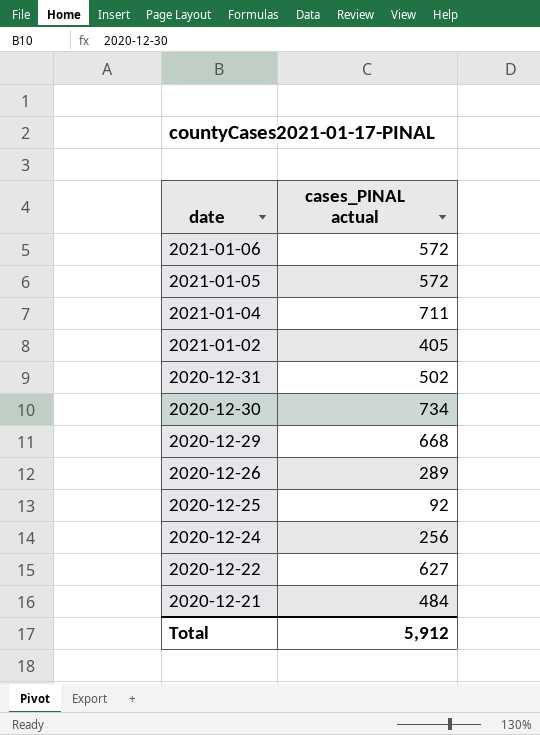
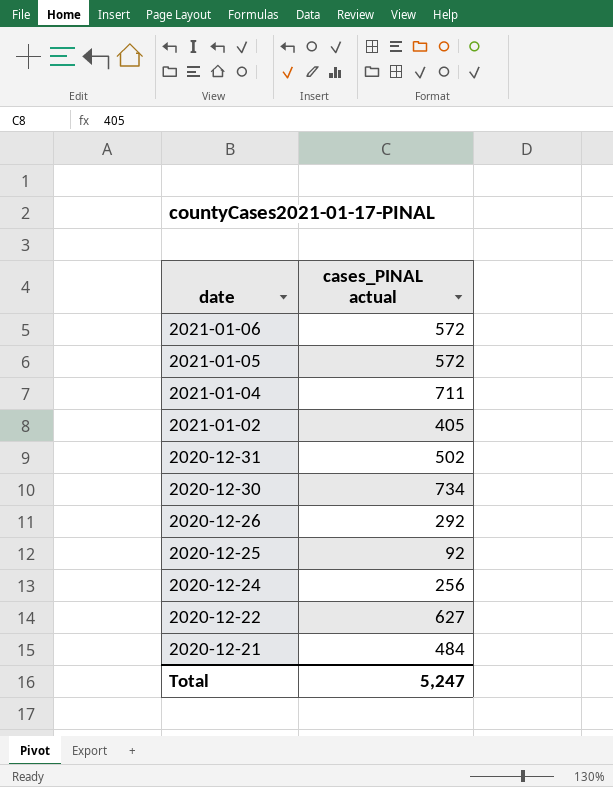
row 2020-12-29: 668 -> none
2020-12-26 | cases_PINAL actual: 289 -> 292
Total | cases_PINAL actual: 5,912 -> 5,247

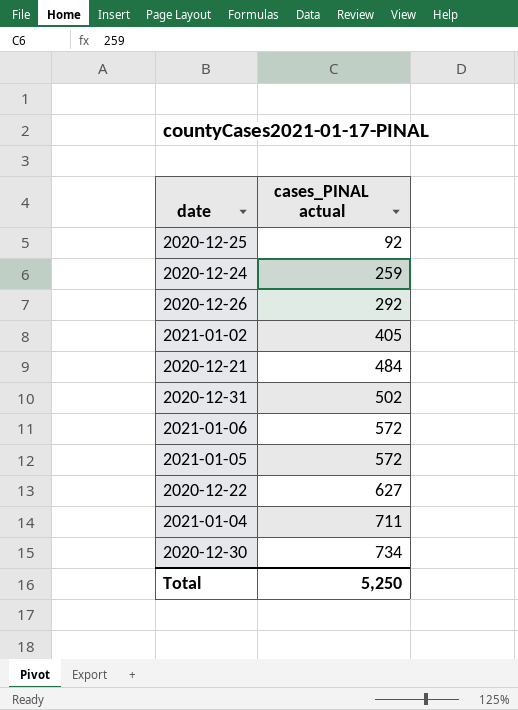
row order: date descending -> cases_PINAL actual ascending
2020-12-24 | cases_PINAL actual: 256 -> 259
Total | cases_PINAL actual: 5,247 -> 5,250

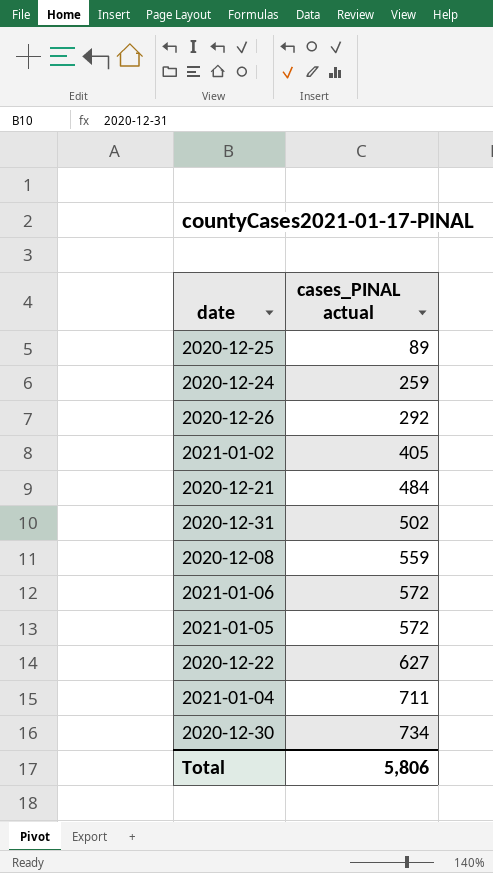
2020-12-25 | cases_PINAL actual: 92 -> 89
row 2020-12-08: none -> 559
Total | cases_PINAL actual: 5,250 -> 5,806

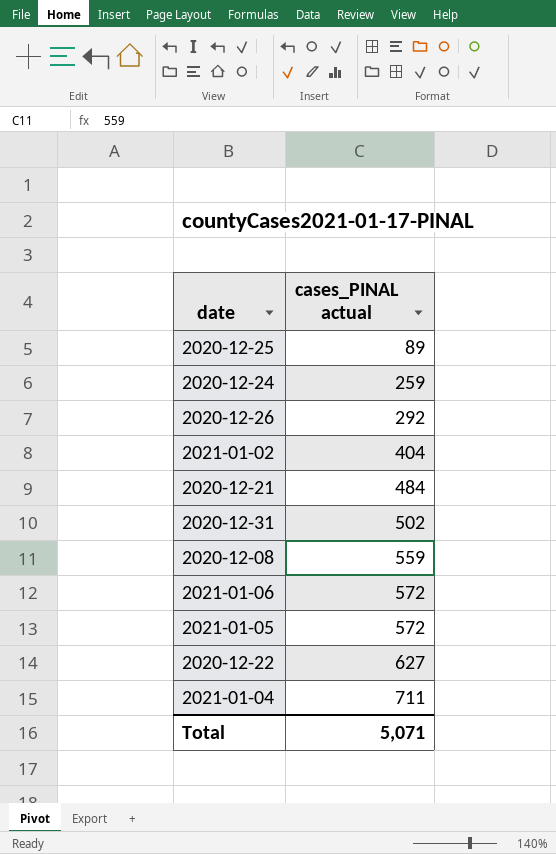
row 2020-12-30: 734 -> none
2021-01-02 | cases_PINAL actual: 405 -> 404
Total | cases_PINAL actual: 5,806 -> 5,071

